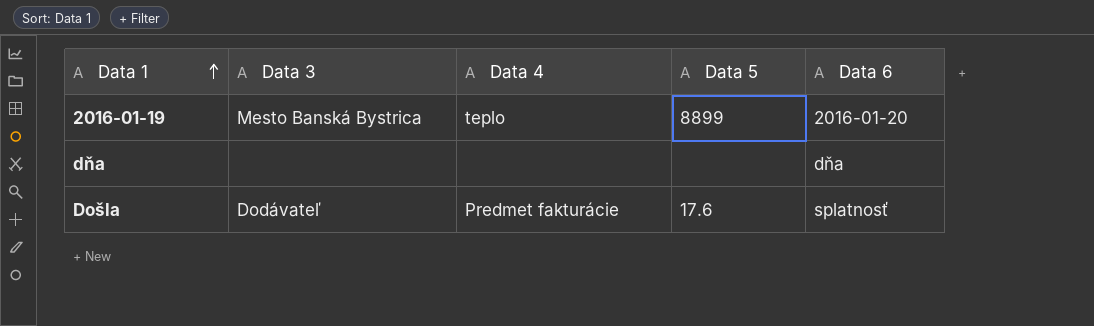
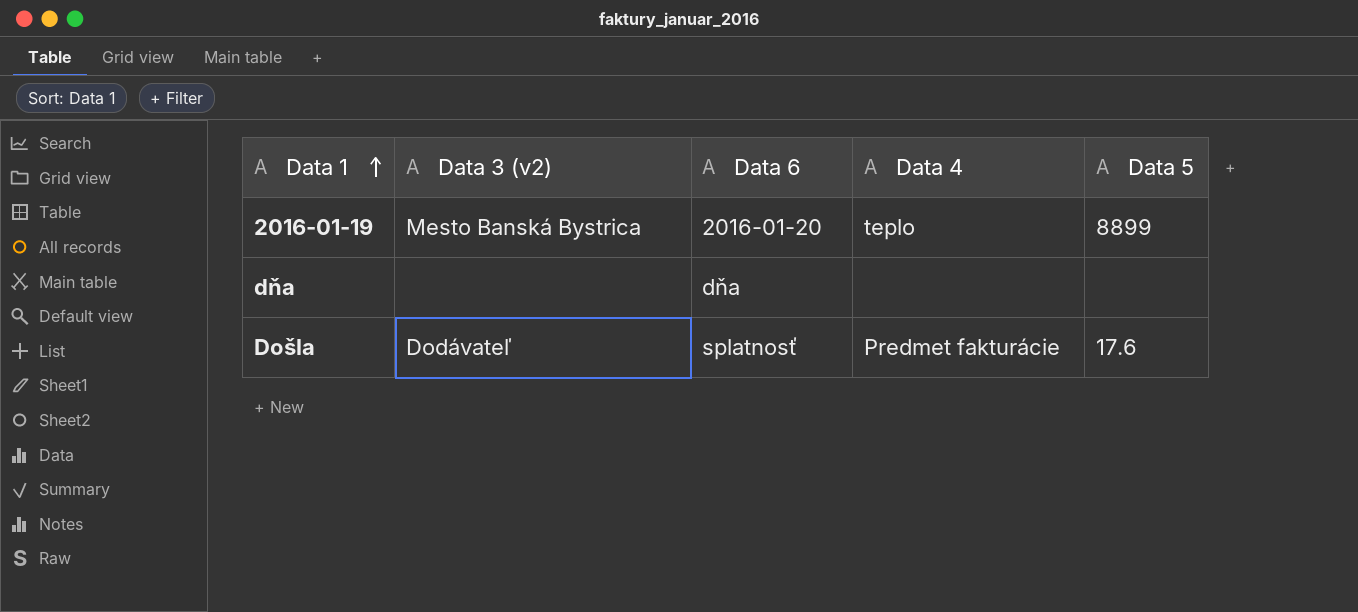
column name: Data 3 -> Data 3 (v2)
column Data 6 | position: 5 -> 3

